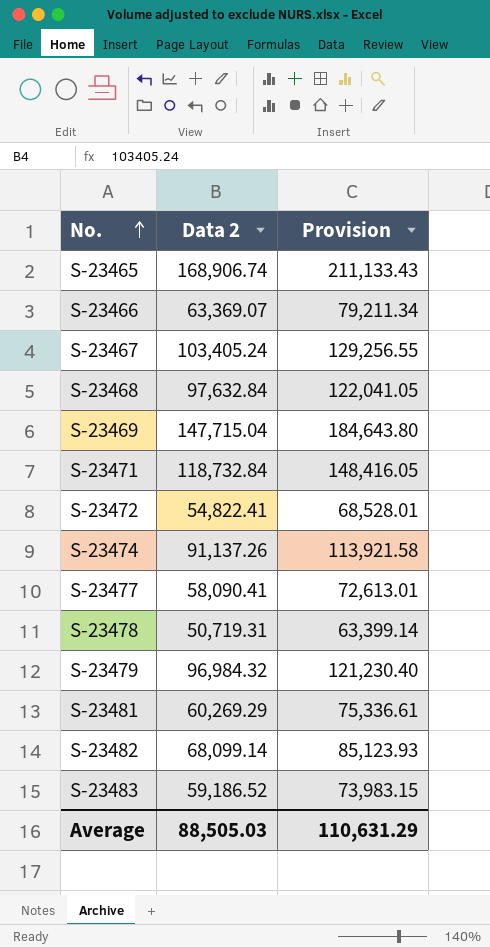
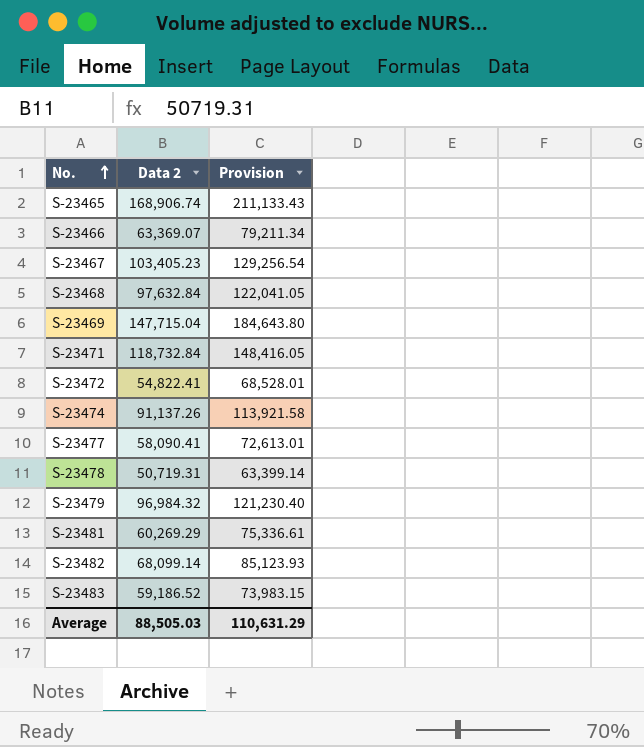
S-23467 | Data 2: 103,405.24 -> 103,405.23
S-23467 | Provision: 129,256.55 -> 129,256.54

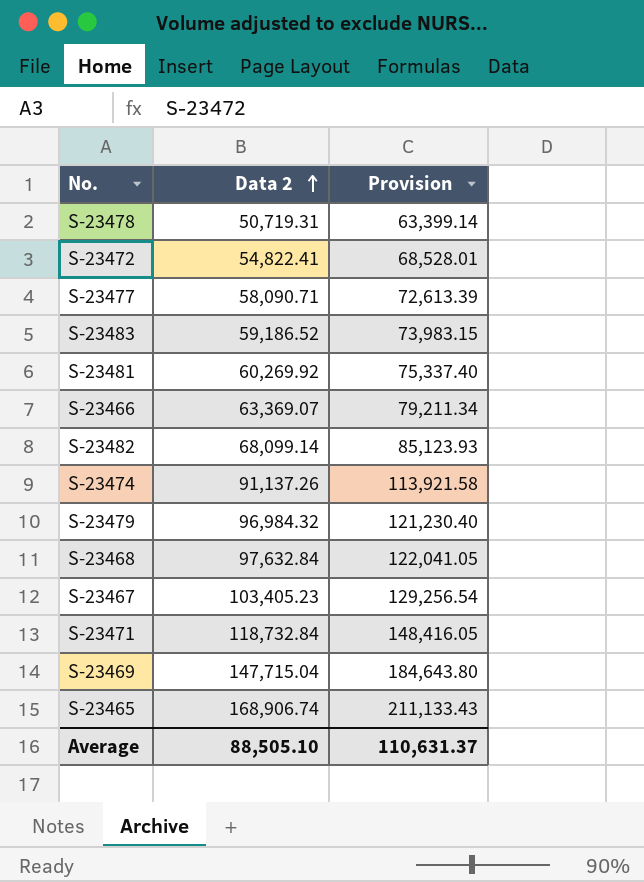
row order: No. ascending -> Data 2 ascending
S-23477 | Data 2: 58,090.41 -> 58,090.71
S-23477 | Provision: 72,613.01 -> 72,613.39
S-23481 | Data 2: 60,269.29 -> 60,269.92
S-23481 | Provision: 75,336.61 -> 75,337.40
Average | Data 2: 88,505.03 -> 88,505.10
Average | Provision: 110,631.29 -> 110,631.37

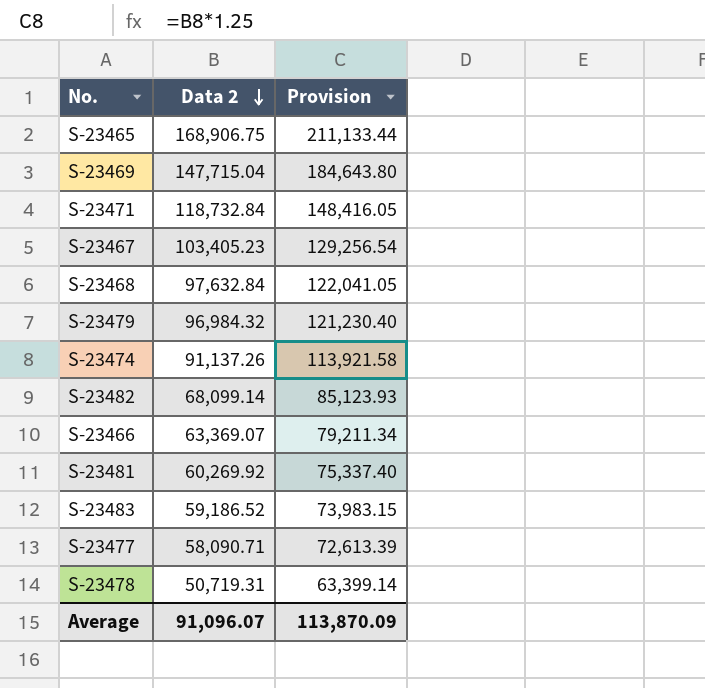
row order: Data 2 ascending -> Data 2 descending
row S-23472: 54,822.41 | 68,528.01 -> none
S-23465 | Data 2: 168,906.74 -> 168,906.75
S-23465 | Provision: 211,133.43 -> 211,133.44
Average | Data 2: 88,505.10 -> 91,096.07
Average | Provision: 110,631.37 -> 113,870.09

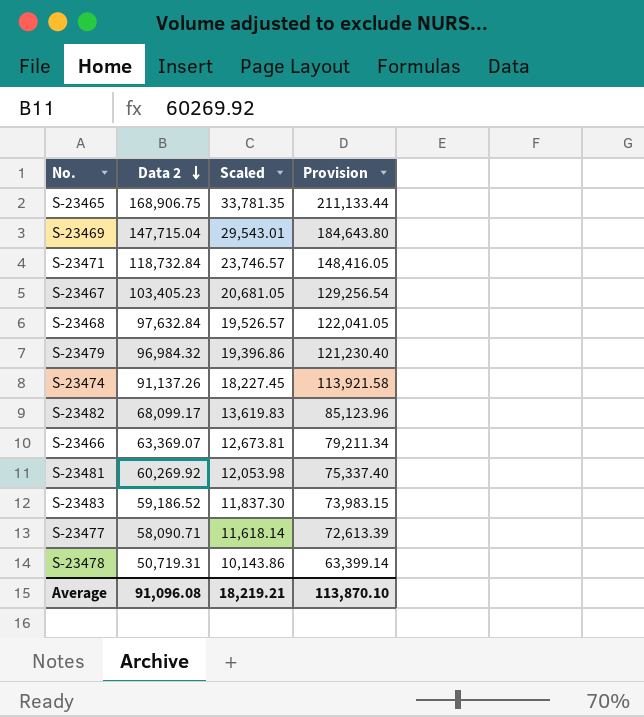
column Scaled | formula: none -> [Data 2] * 0.2
S-23482 | Data 2: 68,099.14 -> 68,099.17
S-23482 | Provision: 85,123.93 -> 85,123.96
Average | Data 2: 91,096.07 -> 91,096.08
Average | Provision: 113,870.09 -> 113,870.10

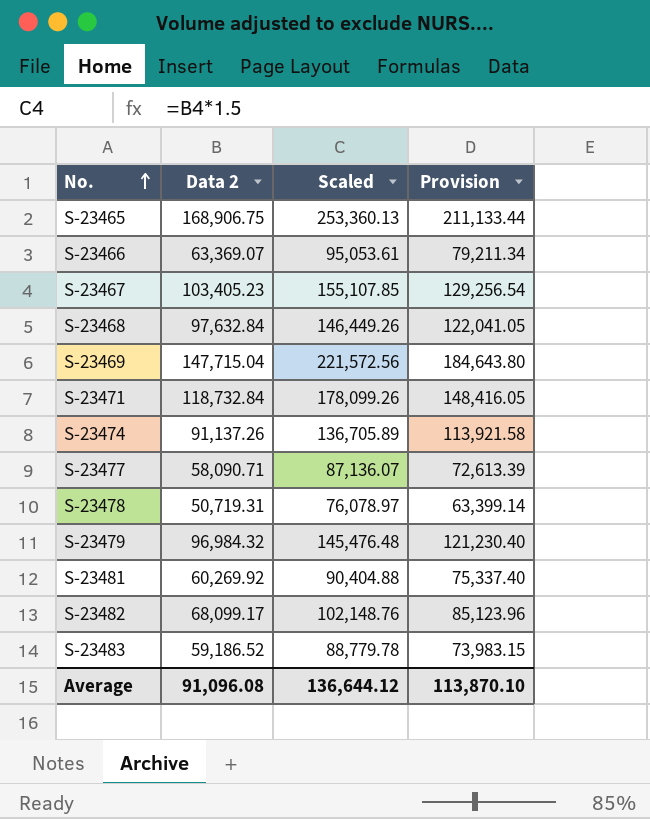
row order: Data 2 descending -> No. ascending
column Scaled | formula: [Data 2] * 0.2 -> [Data 2] * 1.5
Average | Scaled: 18,219.21 -> 136,644.12

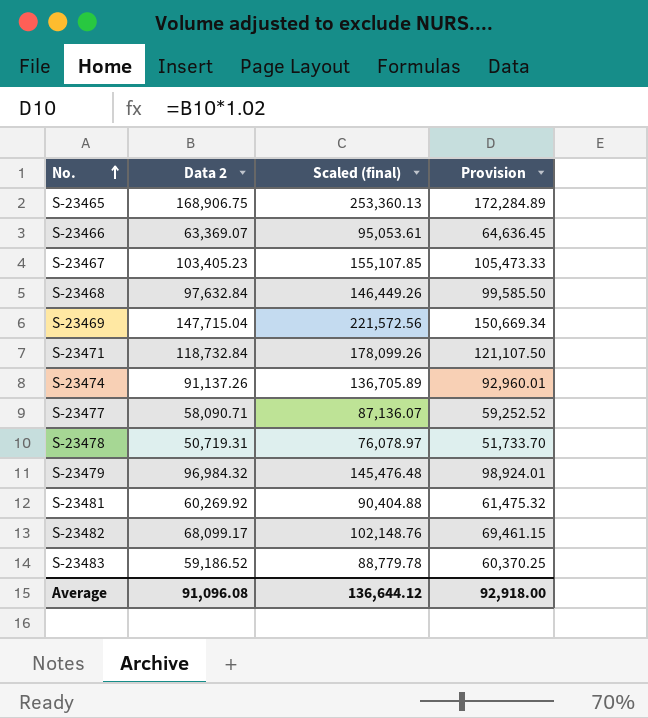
column name: Scaled -> Scaled (final)
column Provision | formula: [Data 2] * 1.25 -> [Data 2] * 1.02
Average | Provision: 113,870.10 -> 92,918.00

